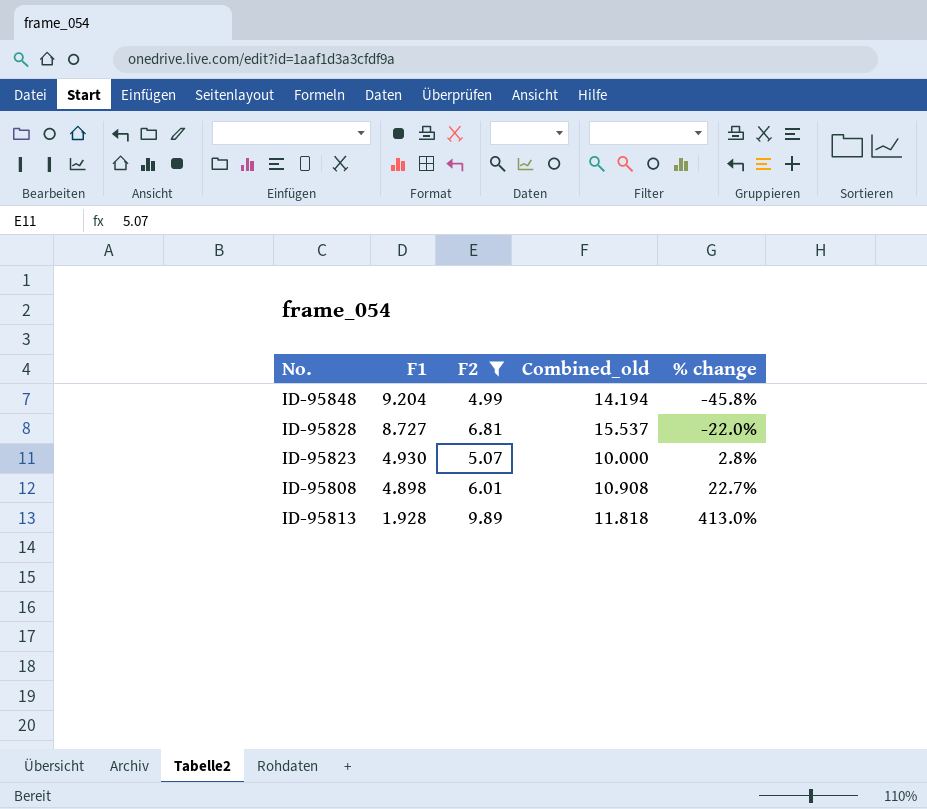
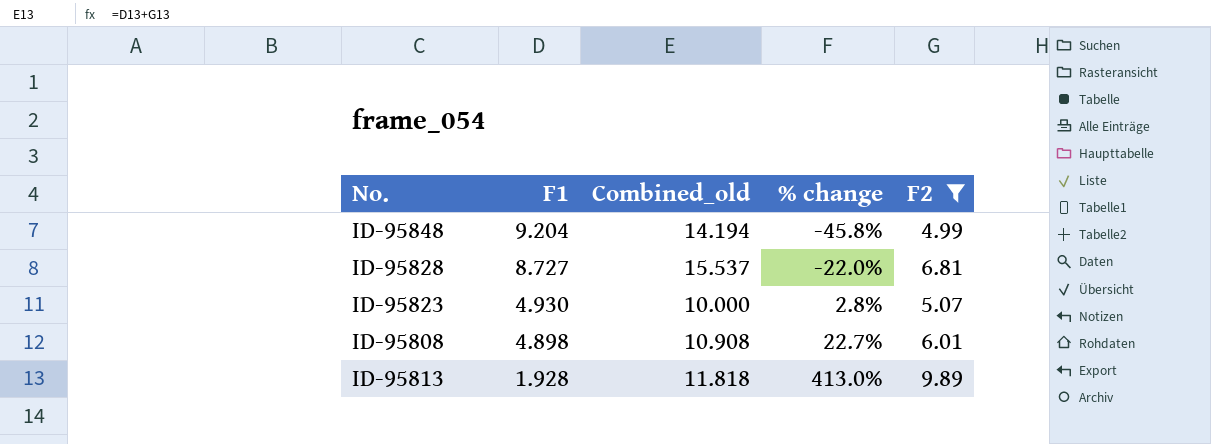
column F2 | position: 3 -> 5

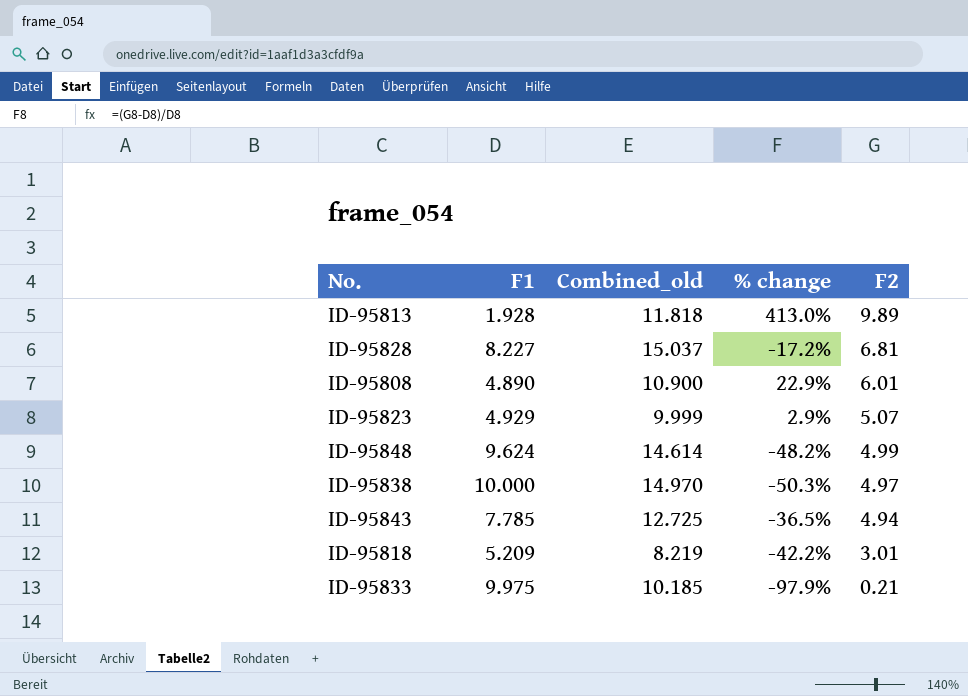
filter: F2 >= 4.99 -> none
row order: F1 descending -> F2 descending
ID-95828 | F1: 8.727 -> 8.227
ID-95828 | Combined_old: 15.537 -> 15.037
ID-95828 | % change: -22.0% -> -17.2%
ID-95808 | F1: 4.898 -> 4.890
ID-95808 | Combined_old: 10.908 -> 10.900
ID-95808 | % change: 22.7% -> 22.9%
ID-95823 | F1: 4.930 -> 4.929
ID-95823 | Combined_old: 10.000 -> 9.999
ID-95823 | % change: 2.8% -> 2.9%
ID-95848 | F1: 9.204 -> 9.624
ID-95848 | Combined_old: 14.194 -> 14.614
ID-95848 | % change: -45.8% -> -48.2%

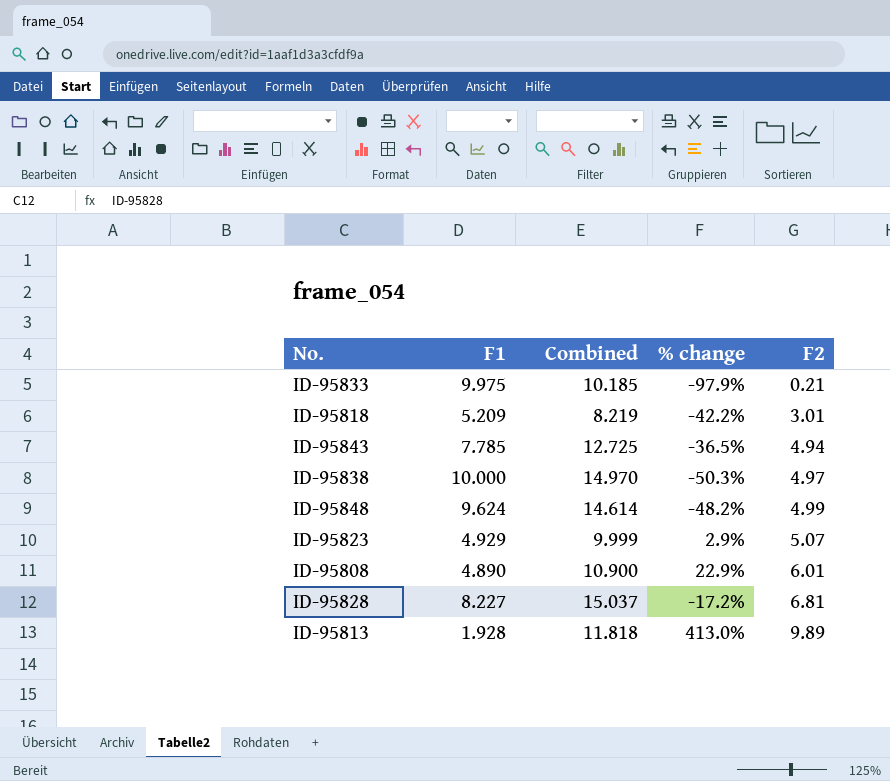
row order: F2 descending -> F2 ascending
column name: Combined_old -> Combined

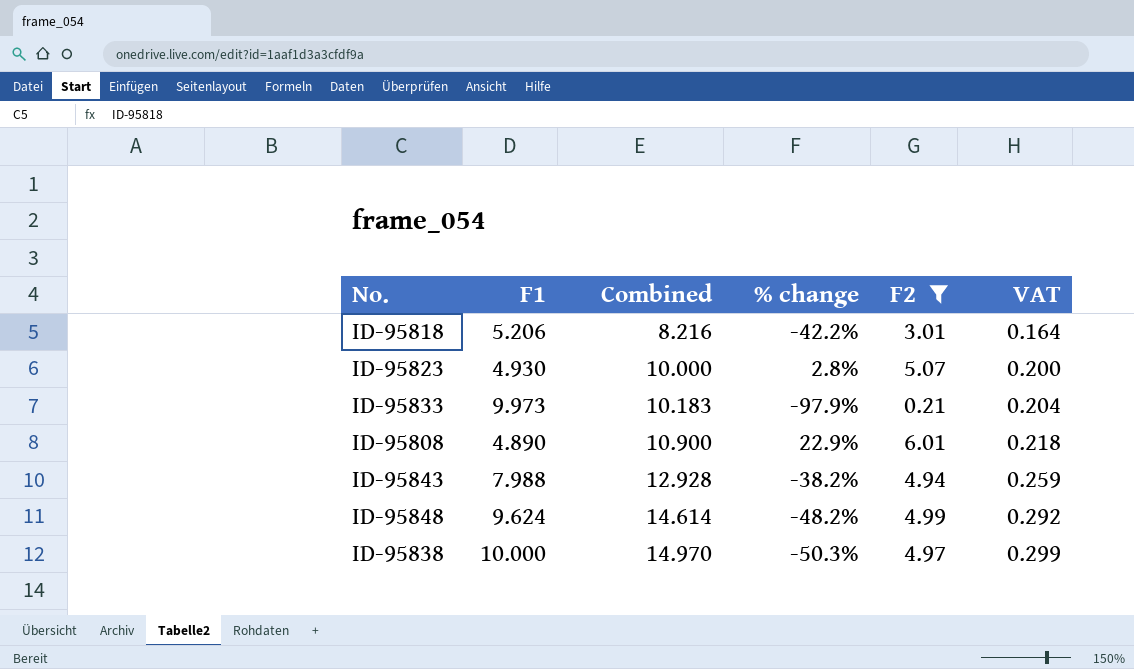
filter: none -> F2 <= 6.01
row order: F2 ascending -> Combined ascending
column VAT | formula: none -> [Combined] * 0.02
ID-95818 | F1: 5.209 -> 5.206
ID-95818 | Combined: 8.219 -> 8.216
ID-95823 | F1: 4.929 -> 4.930
ID-95823 | Combined: 9.999 -> 10.000
ID-95823 | % change: 2.9% -> 2.8%
ID-95833 | F1: 9.975 -> 9.973
ID-95833 | Combined: 10.185 -> 10.183
ID-95843 | F1: 7.785 -> 7.988
ID-95843 | Combined: 12.725 -> 12.928
ID-95843 | % change: -36.5% -> -38.2%

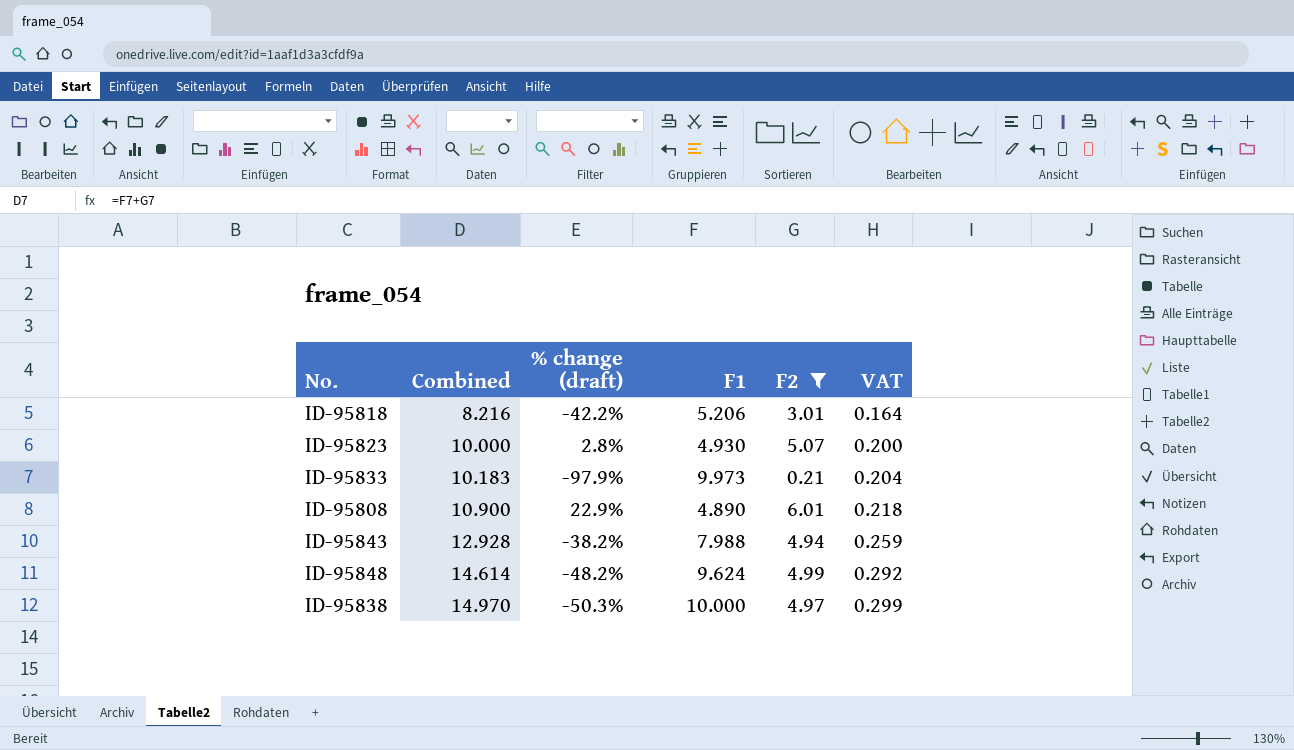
column name: % change -> % change (draft)
column F1 | position: 2 -> 4

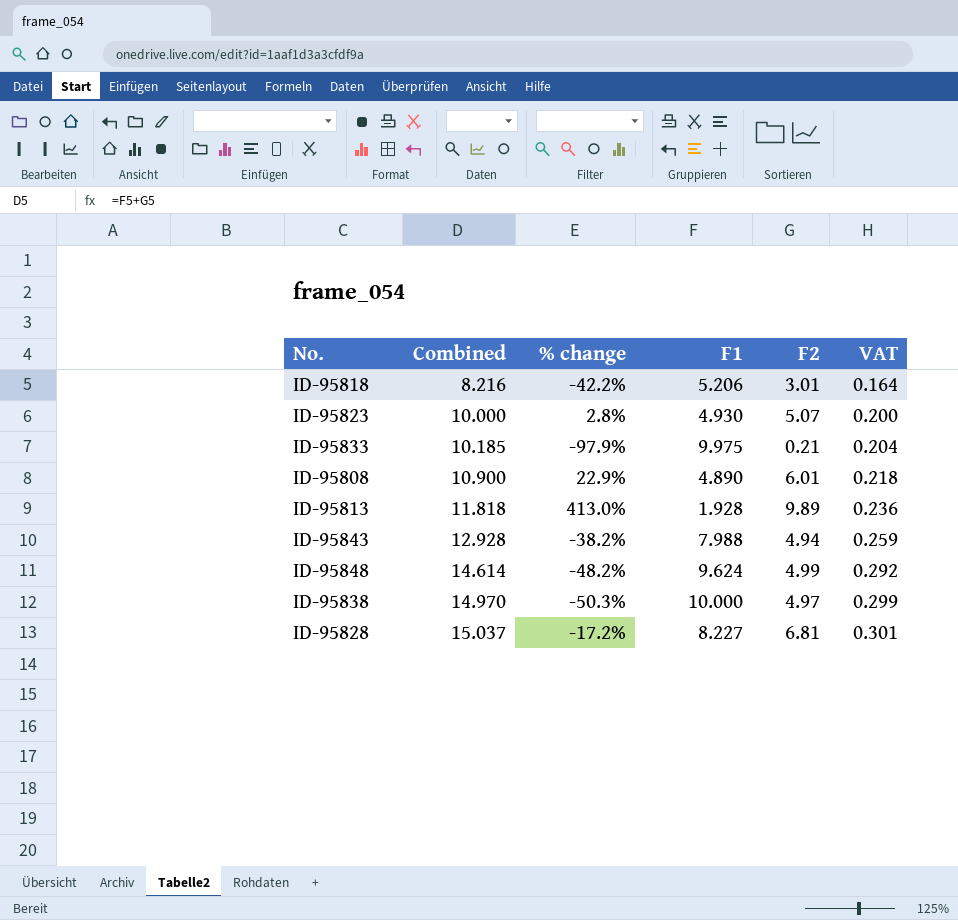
filter: F2 <= 6.01 -> none
column name: % change (draft) -> % change
ID-95833 | Combined: 10.183 -> 10.185
ID-95833 | F1: 9.973 -> 9.975

